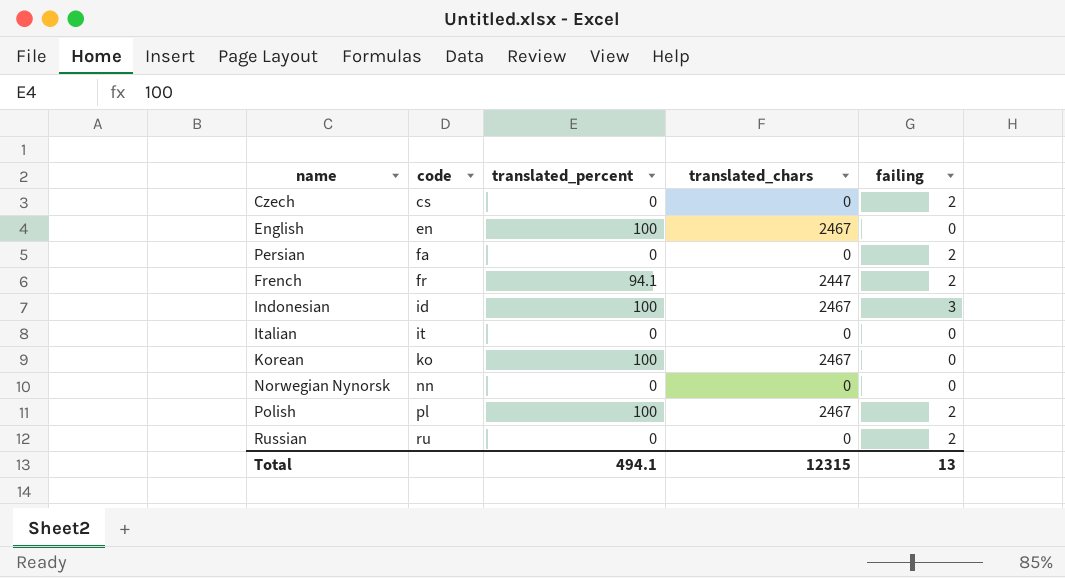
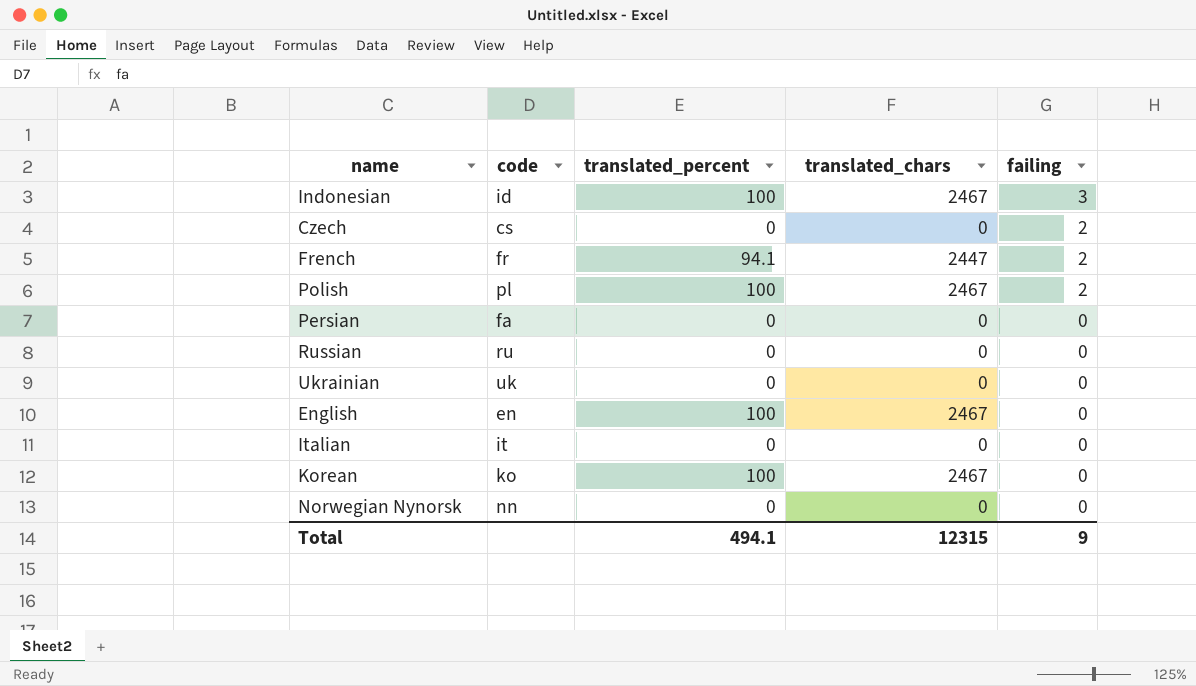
row order: code ascending -> failing descending
Persian | failing: 2 -> 0
Russian | failing: 2 -> 0
row Ukrainian: none -> uk | 0 | 0 | 0
Total | failing: 13 -> 9

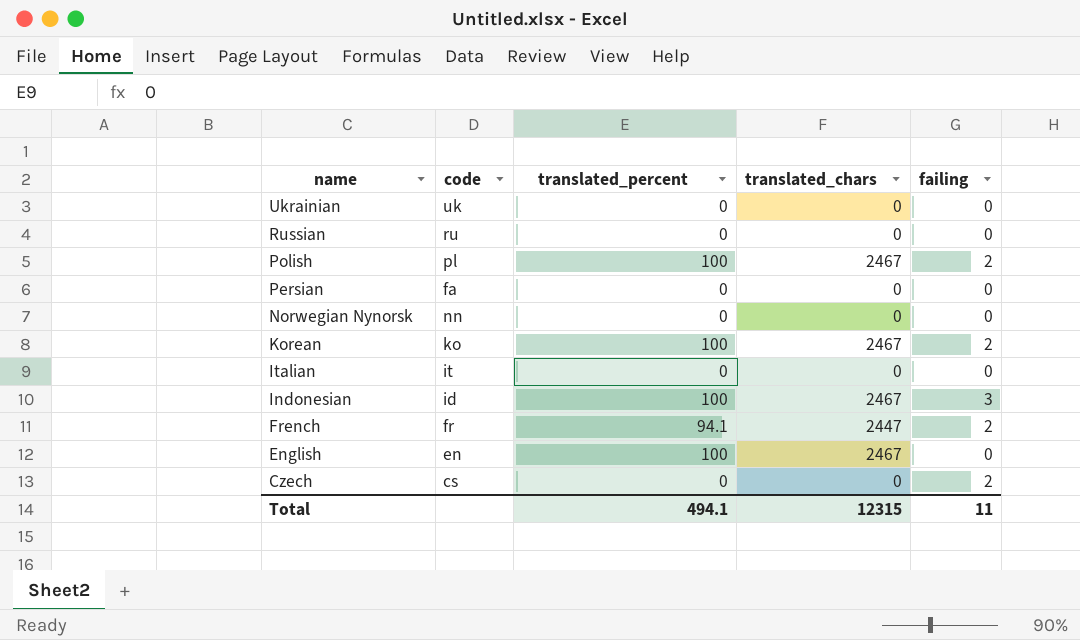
row order: failing descending -> name descending
Korean | failing: 0 -> 2
Total | failing: 9 -> 11

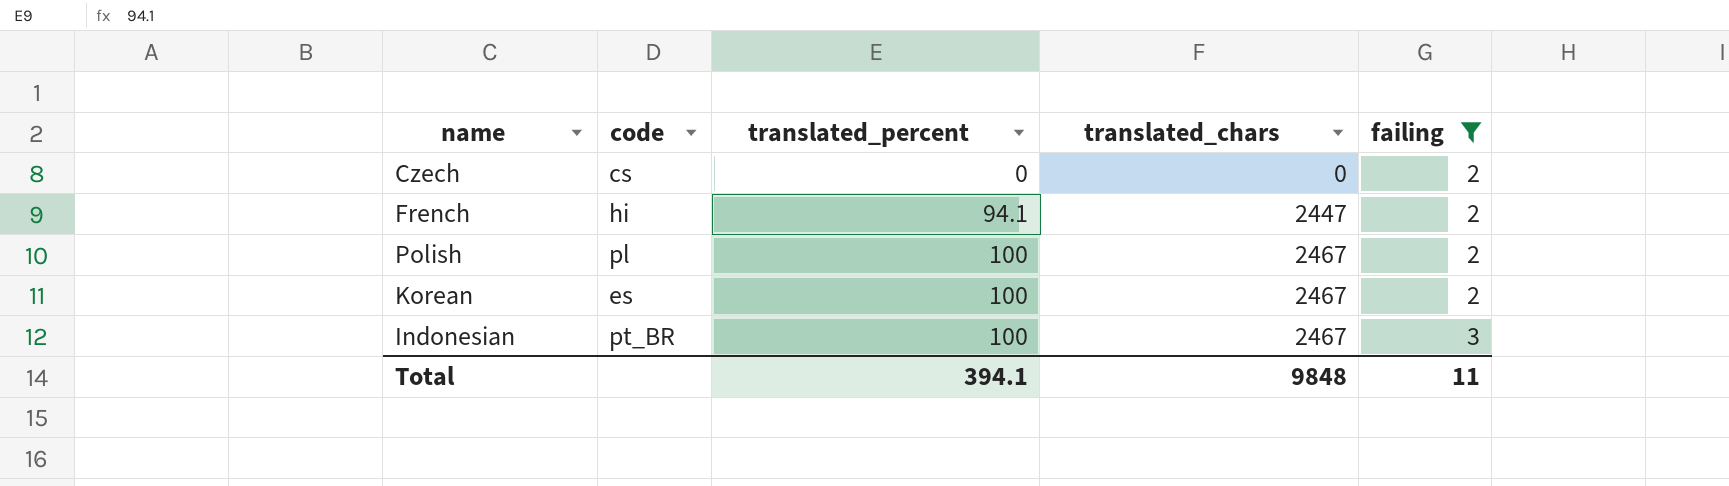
filter: none -> failing != 0
row order: name descending -> translated_percent ascending
French | code: fr -> hi
Korean | code: ko -> es
Indonesian | code: id -> pt_BR
Total | translated_percent: 494.1 -> 394.1
Total | translated_chars: 12315 -> 9848

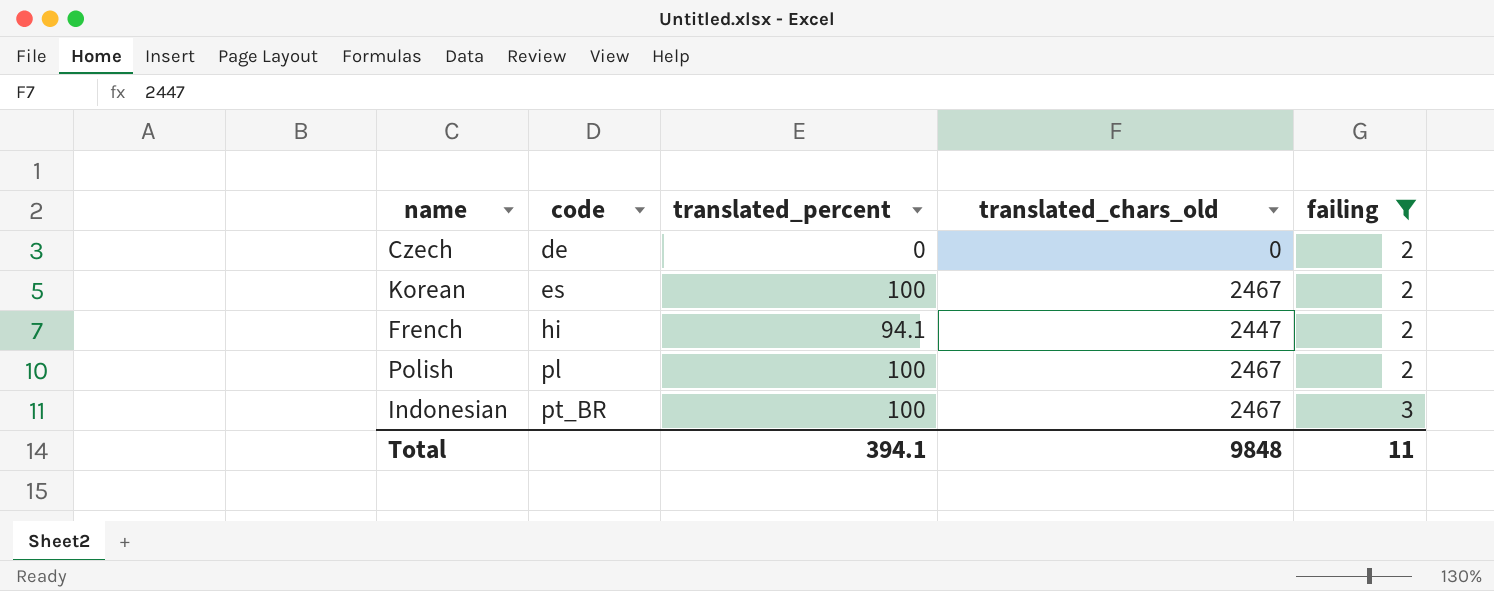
row order: translated_percent ascending -> code ascending
column name: translated_chars -> translated_chars_old
Czech | code: cs -> de

